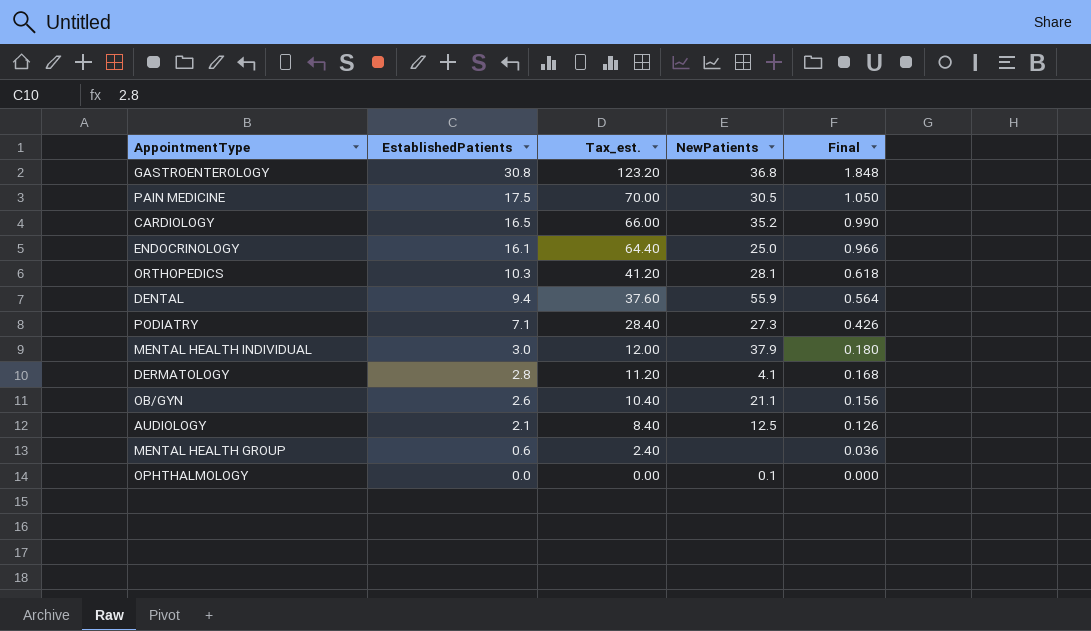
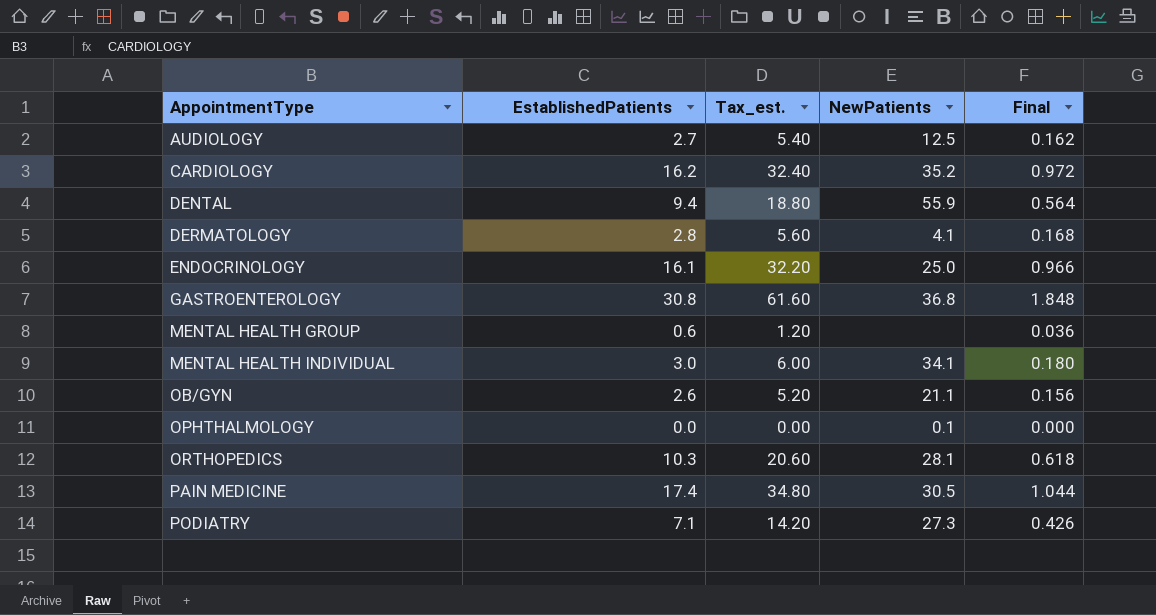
row order: EstablishedPatients descending -> AppointmentType ascending
column Tax_est. | formula: [EstablishedPatients] * 4 -> [EstablishedPatients] * 2
AUDIOLOGY | EstablishedPatients: 2.1 -> 2.7
AUDIOLOGY | Final: 0.126 -> 0.162
CARDIOLOGY | EstablishedPatients: 16.5 -> 16.2
CARDIOLOGY | Final: 0.990 -> 0.972
MENTAL HEALTH INDIVIDUAL | NewPatients: 37.9 -> 34.1
PAIN MEDICINE | EstablishedPatients: 17.5 -> 17.4
PAIN MEDICINE | Final: 1.050 -> 1.044

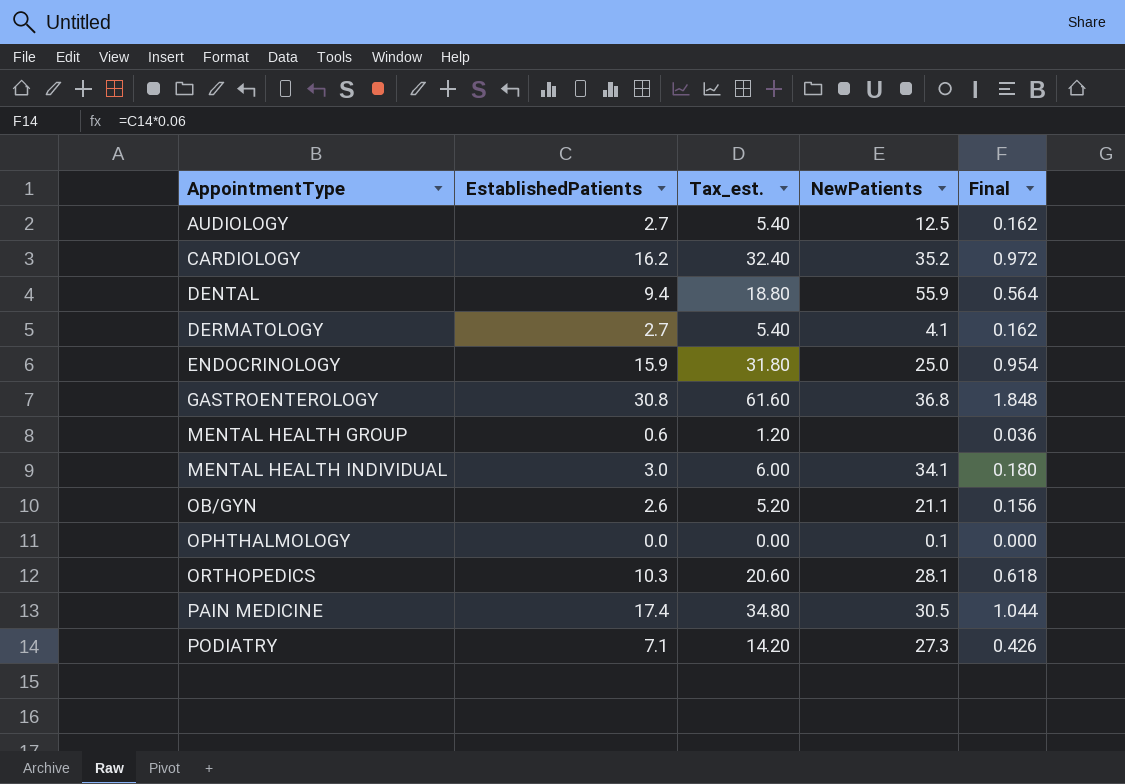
DERMATOLOGY | EstablishedPatients: 2.8 -> 2.7
DERMATOLOGY | Tax_est.: 5.60 -> 5.40
DERMATOLOGY | Final: 0.168 -> 0.162
ENDOCRINOLOGY | EstablishedPatients: 16.1 -> 15.9
ENDOCRINOLOGY | Tax_est.: 32.20 -> 31.80
ENDOCRINOLOGY | Final: 0.966 -> 0.954

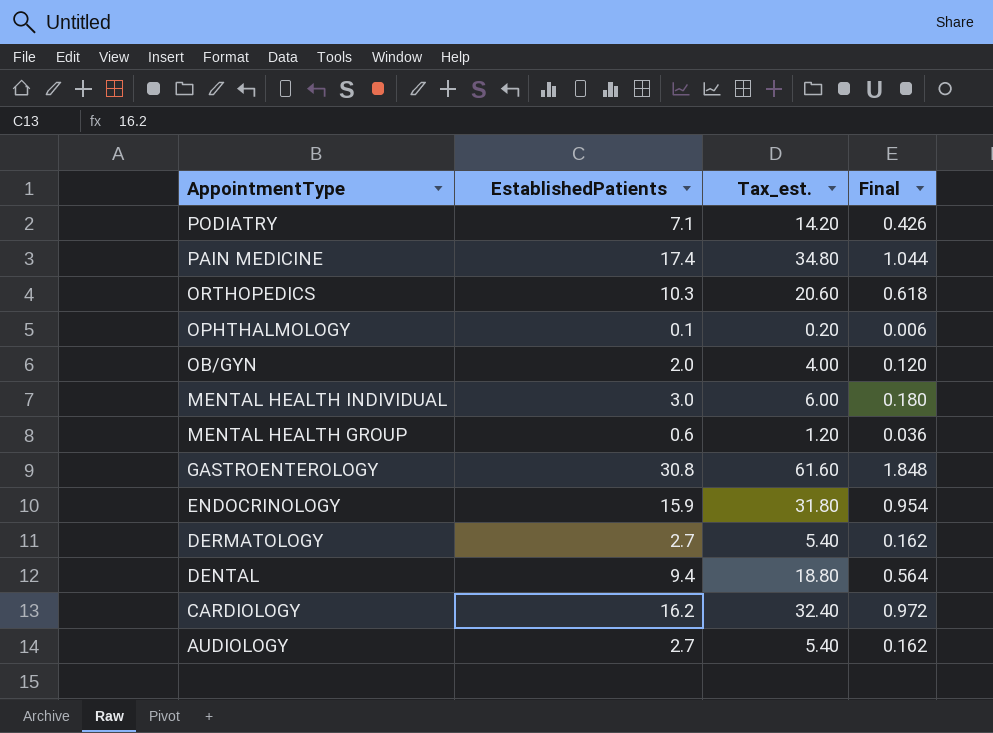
row order: AppointmentType ascending -> AppointmentType descending
column NewPatients | position: 4 -> none
OPHTHALMOLOGY | EstablishedPatients: 0.0 -> 0.1
OPHTHALMOLOGY | Tax_est.: 0.00 -> 0.20
OPHTHALMOLOGY | Final: 0.000 -> 0.006
OB/GYN | EstablishedPatients: 2.6 -> 2.0
OB/GYN | Tax_est.: 5.20 -> 4.00
OB/GYN | Final: 0.156 -> 0.120

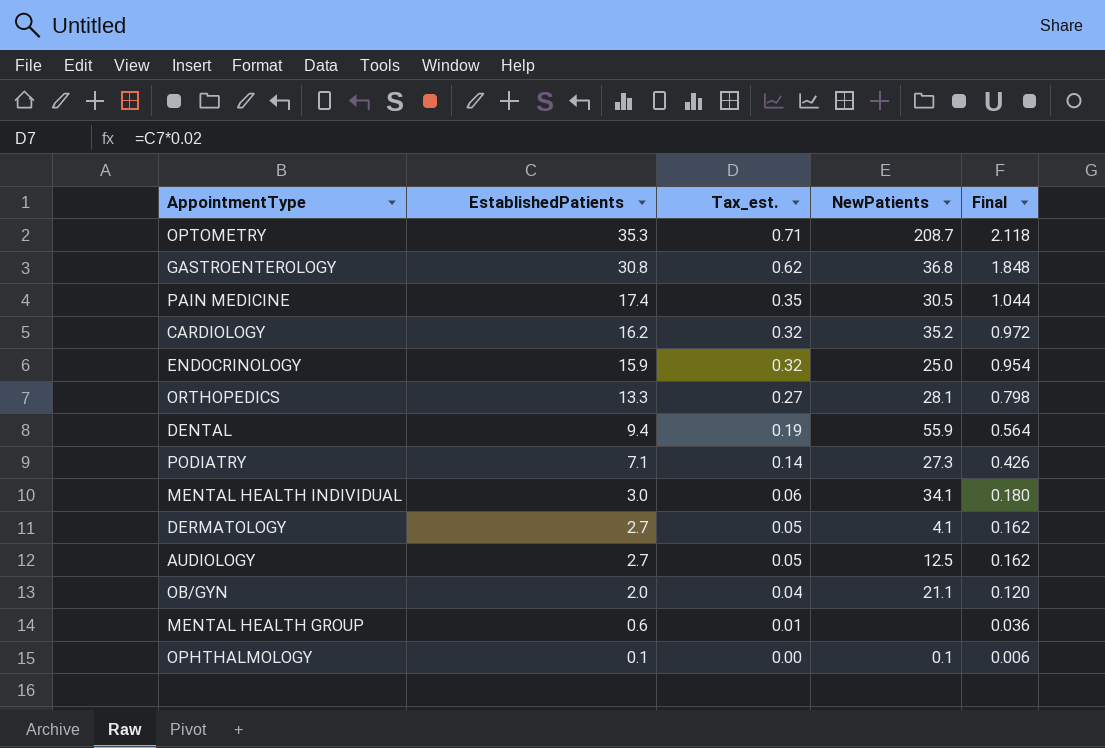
row order: AppointmentType descending -> EstablishedPatients descending
column Tax_est. | formula: [EstablishedPatients] * 2 -> [EstablishedPatients] * 0.02
column NewPatients | position: none -> 4
row OPTOMETRY: none -> 35.3 | 0.71 | 208.7 | 2.118
ORTHOPEDICS | EstablishedPatients: 10.3 -> 13.3
ORTHOPEDICS | Final: 0.618 -> 0.798

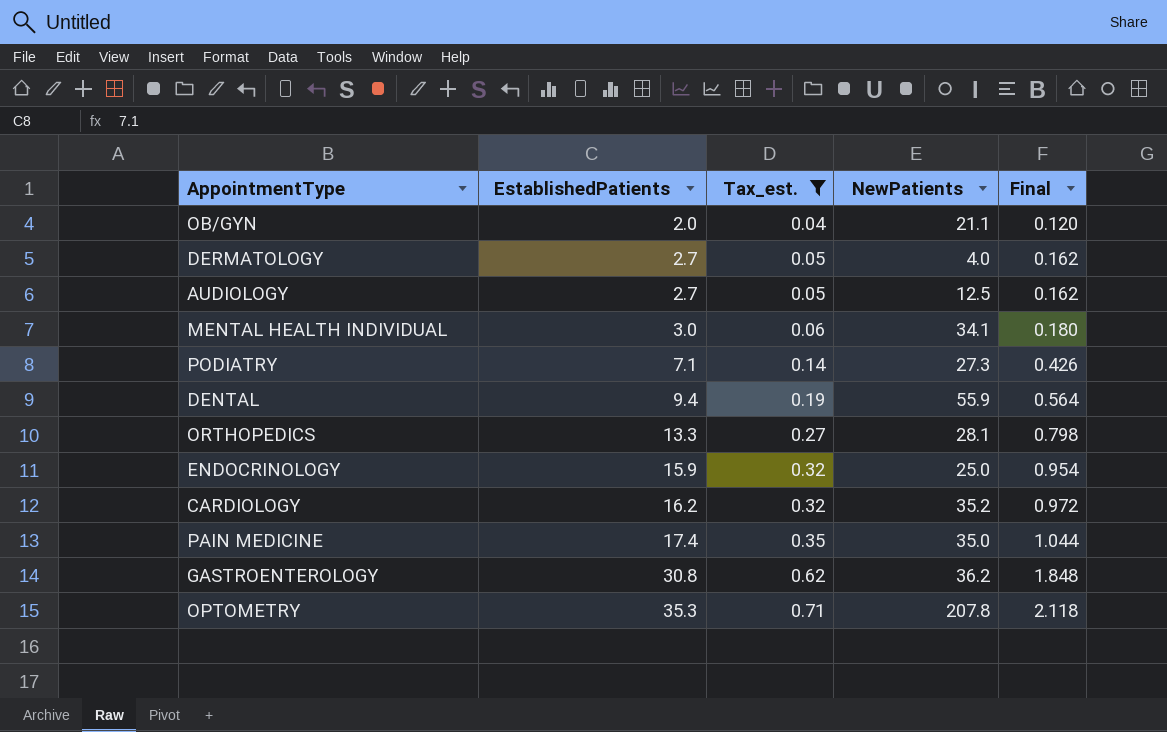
filter: none -> Tax_est. >= 0.04
row order: EstablishedPatients descending -> EstablishedPatients ascending
DERMATOLOGY | NewPatients: 4.1 -> 4.0
PAIN MEDICINE | NewPatients: 30.5 -> 35.0
GASTROENTEROLOGY | NewPatients: 36.8 -> 36.2
OPTOMETRY | NewPatients: 208.7 -> 207.8

